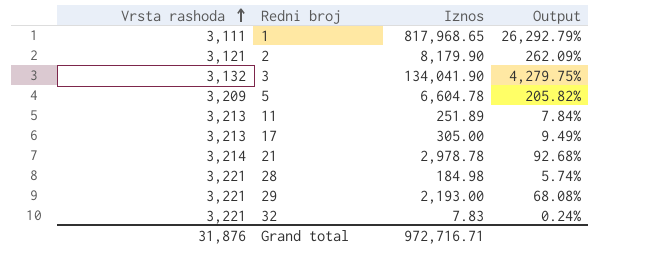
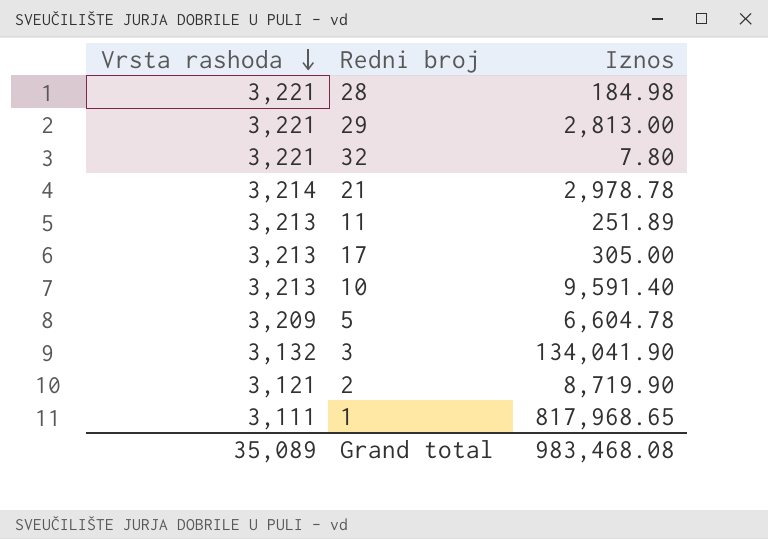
row order: Vrsta rashoda ascending -> Vrsta rashoda descending
column Output | formula: [Iznos] / [Vrsta rashoda] -> none
29 | Iznos: 2,193.00 -> 2,813.00
32 | Iznos: 7.83 -> 7.80
row 10: none -> 3,213 | 9,591.40
2 | Iznos: 8,179.90 -> 8,719.90
Grand total | Vrsta rashoda: 31,876 -> 35,089
Grand total | Iznos: 972,716.71 -> 983,468.08

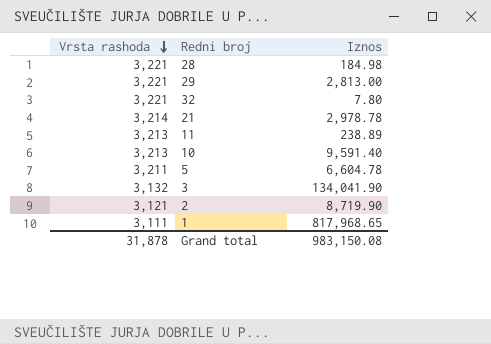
row 17: 3,213 | 305.00 -> none
11 | Iznos: 251.89 -> 238.89
5 | Vrsta rashoda: 3,209 -> 3,211
Grand total | Vrsta rashoda: 35,089 -> 31,878
Grand total | Iznos: 983,468.08 -> 983,150.08

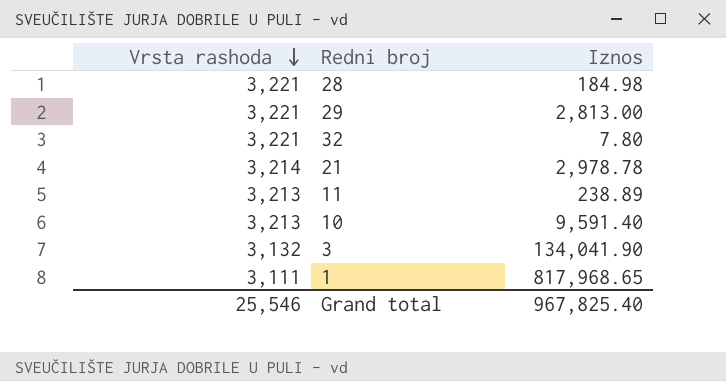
row 5: 3,211 | 6,604.78 -> none
row 2: 3,121 | 8,719.90 -> none
Grand total | Vrsta rashoda: 31,878 -> 25,546
Grand total | Iznos: 983,150.08 -> 967,825.40

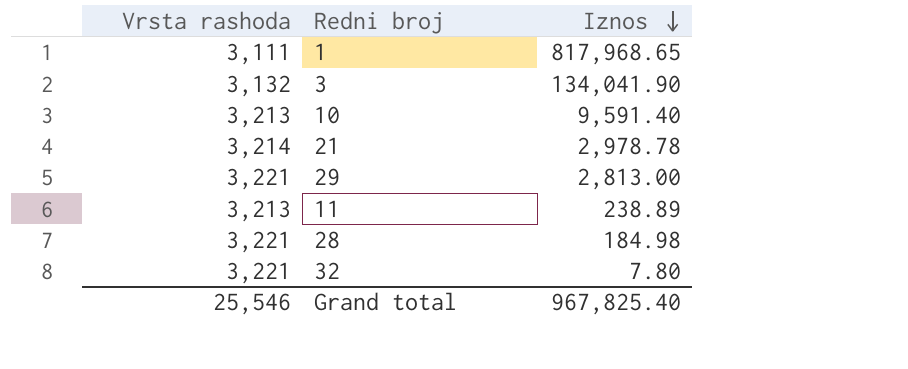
row order: Vrsta rashoda descending -> Iznos descending

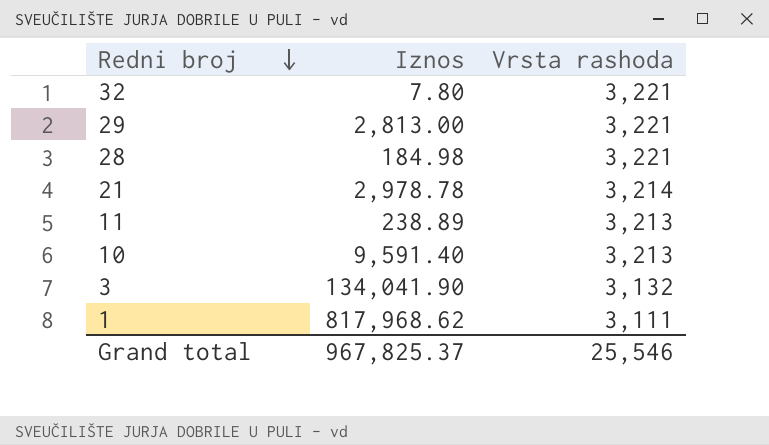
row order: Iznos descending -> Redni broj descending
column Vrsta rashoda | position: 1 -> 3
1 | Iznos: 817,968.65 -> 817,968.62
Grand total | Iznos: 967,825.40 -> 967,825.37

